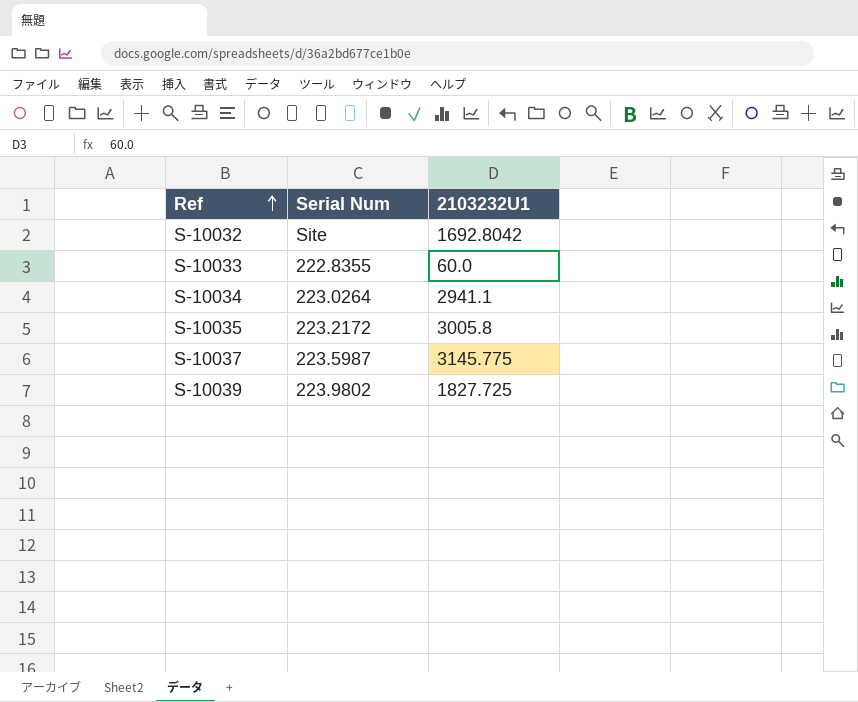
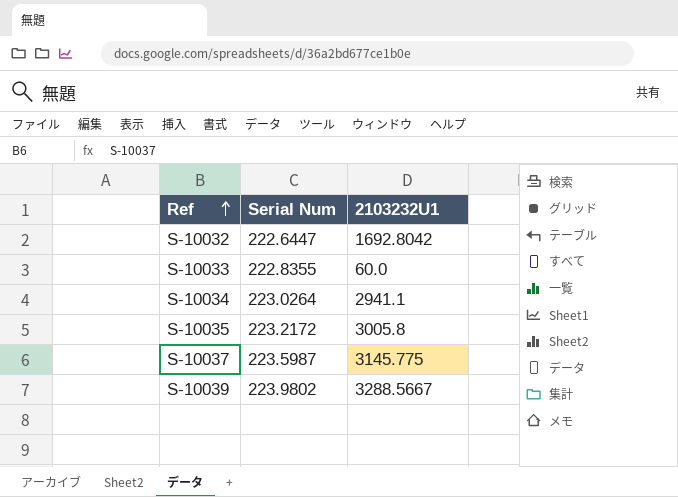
S-10032 | Serial Num: Site -> 222.6447
S-10039 | 2103232U1: 1827.725 -> 3288.5667

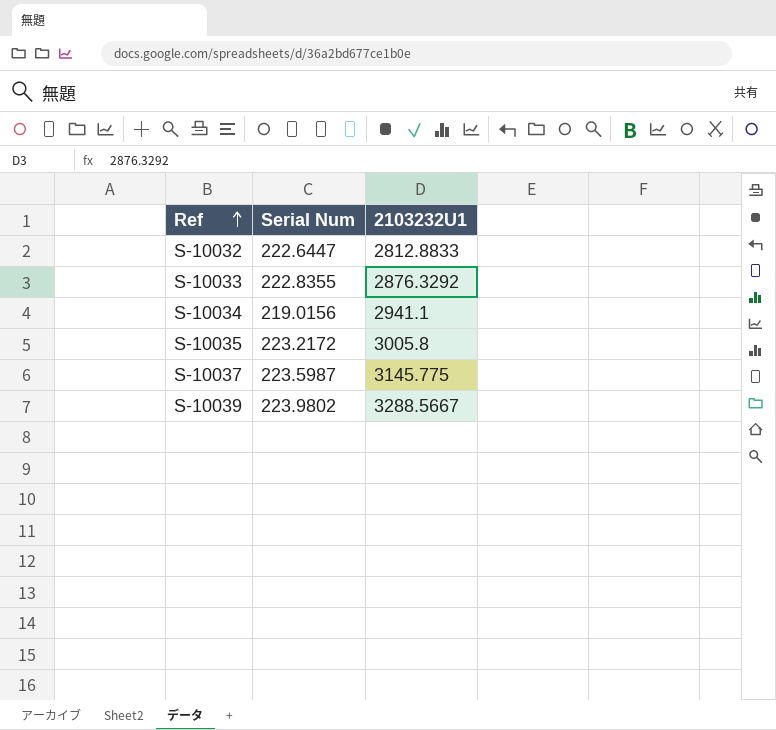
S-10032 | 2103232U1: 1692.8042 -> 2812.8833
S-10033 | 2103232U1: 60.0 -> 2876.3292
S-10034 | Serial Num: 223.0264 -> 219.0156

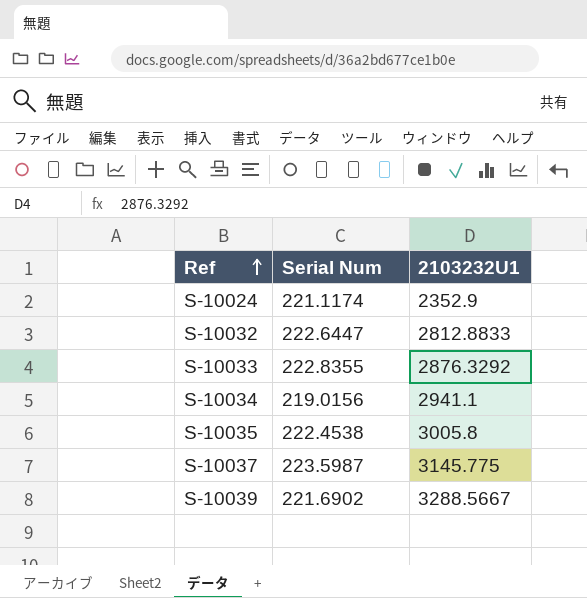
row S-10024: none -> 221.1174 | 2352.9
S-10035 | Serial Num: 223.2172 -> 222.4538
S-10039 | Serial Num: 223.9802 -> 221.6902

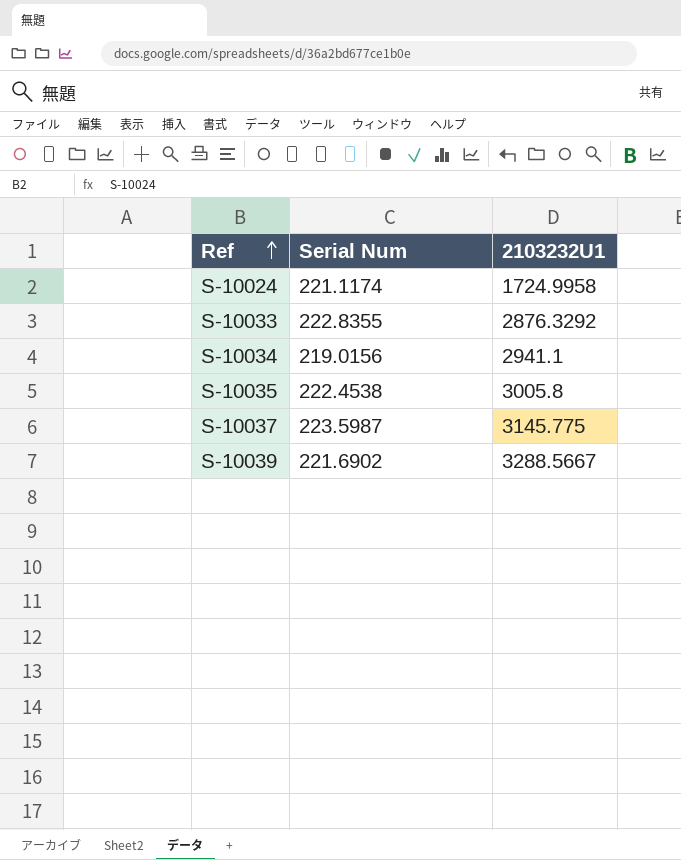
row S-10032: 222.6447 | 2812.8833 -> none
S-10024 | 2103232U1: 2352.9 -> 1724.9958

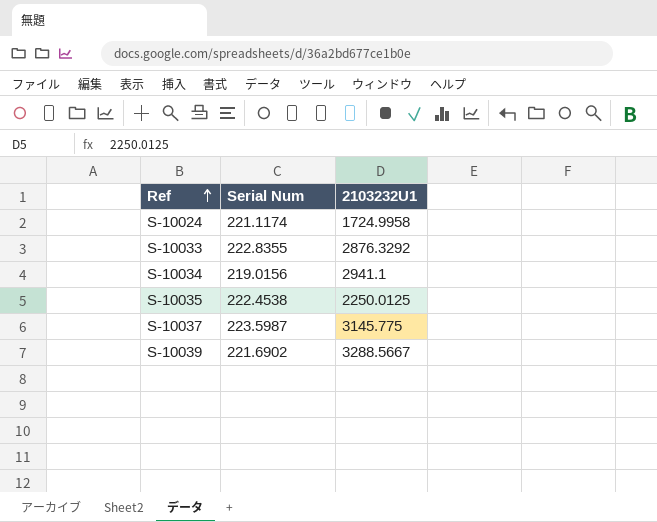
S-10035 | 2103232U1: 3005.8 -> 2250.0125

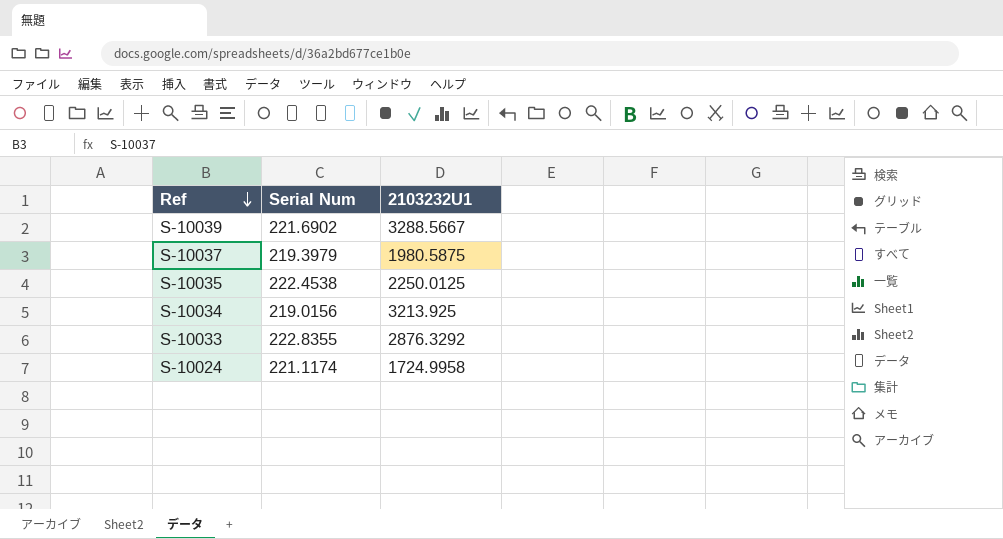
row order: Ref ascending -> Ref descending
S-10037 | Serial Num: 223.5987 -> 219.3979
S-10037 | 2103232U1: 3145.775 -> 1980.5875
S-10034 | 2103232U1: 2941.1 -> 3213.925

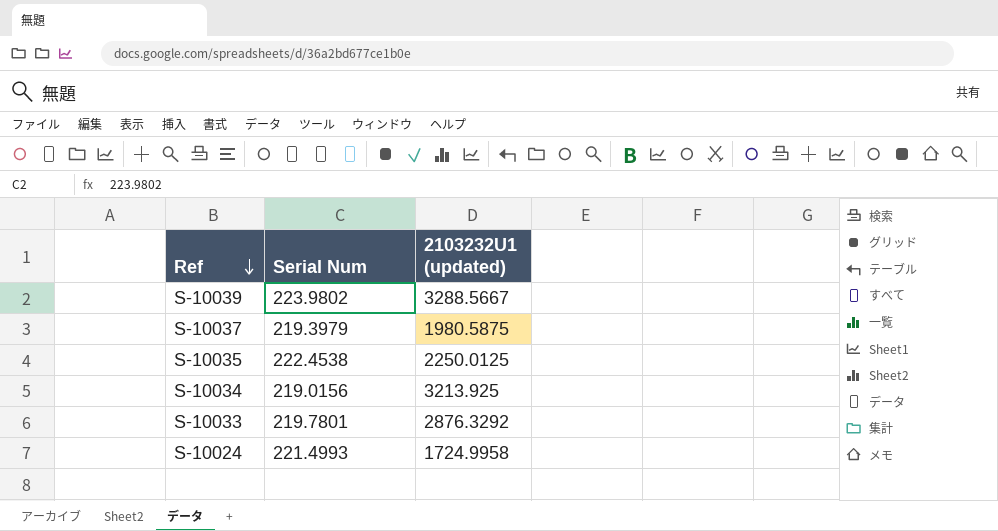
column name: 2103232U1 -> 2103232U1 (updated)
S-10039 | Serial Num: 221.6902 -> 223.9802
S-10033 | Serial Num: 222.8355 -> 219.7801
S-10024 | Serial Num: 221.1174 -> 221.4993

